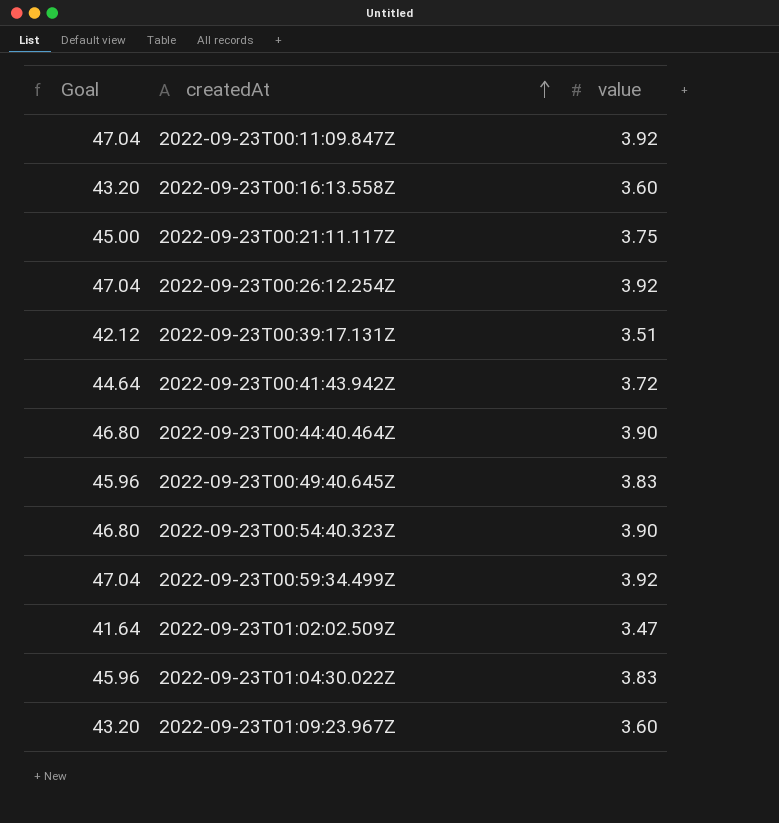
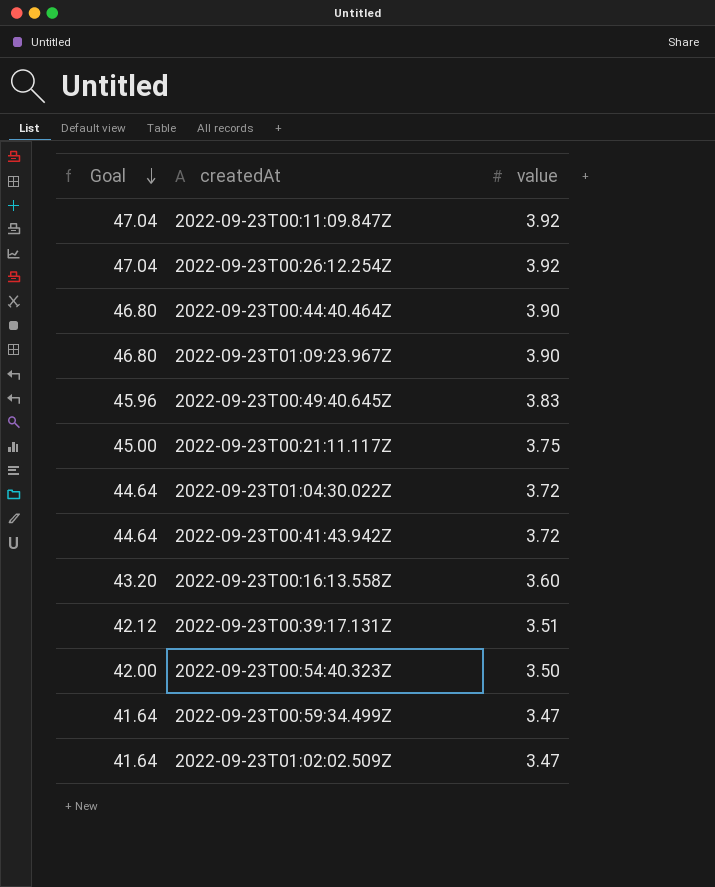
row order: createdAt ascending -> Goal descending
2022-09-23T01:09:23.967Z | Goal: 43.20 -> 46.80
2022-09-23T01:09:23.967Z | value: 3.60 -> 3.90
2022-09-23T01:04:30.022Z | Goal: 45.96 -> 44.64
2022-09-23T01:04:30.022Z | value: 3.83 -> 3.72
2022-09-23T00:54:40.323Z | Goal: 46.80 -> 42.00
2022-09-23T00:54:40.323Z | value: 3.90 -> 3.50
2022-09-23T00:59:34.499Z | Goal: 47.04 -> 41.64
2022-09-23T00:59:34.499Z | value: 3.92 -> 3.47

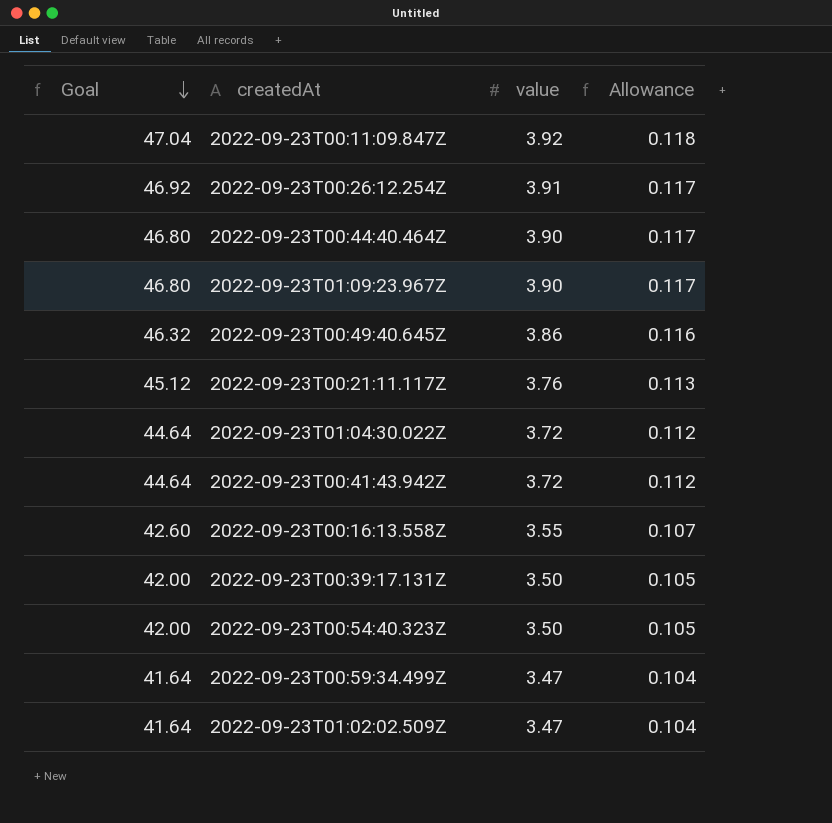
column Allowance | formula: none -> [value] * 0.03
2022-09-23T00:26:12.254Z | Goal: 47.04 -> 46.92
2022-09-23T00:26:12.254Z | value: 3.92 -> 3.91
2022-09-23T00:49:40.645Z | Goal: 45.96 -> 46.32
2022-09-23T00:49:40.645Z | value: 3.83 -> 3.86
2022-09-23T00:21:11.117Z | Goal: 45.00 -> 45.12
2022-09-23T00:21:11.117Z | value: 3.75 -> 3.76
2022-09-23T00:16:13.558Z | Goal: 43.20 -> 42.60
2022-09-23T00:16:13.558Z | value: 3.60 -> 3.55
2022-09-23T00:39:17.131Z | Goal: 42.12 -> 42.00
2022-09-23T00:39:17.131Z | value: 3.51 -> 3.50

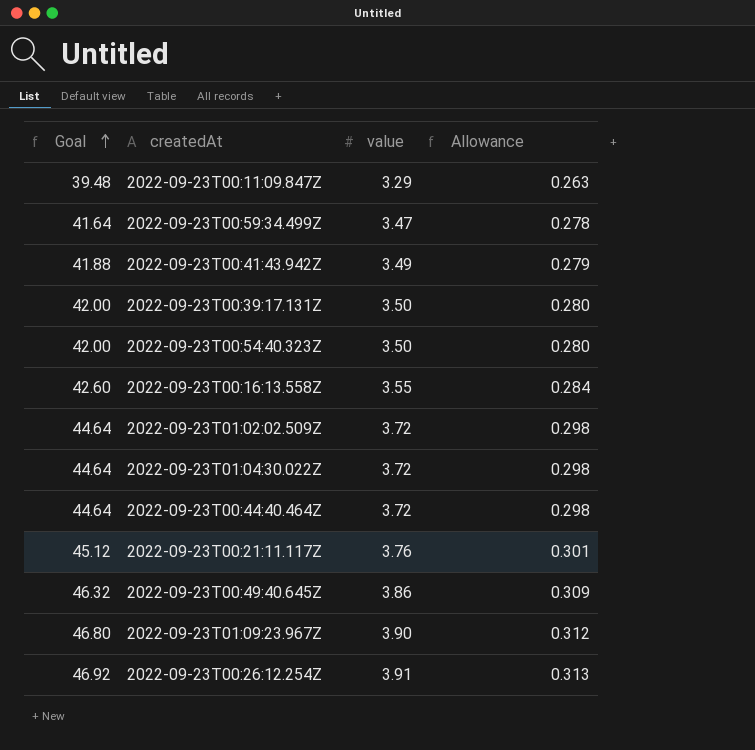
row order: Goal descending -> Goal ascending
column Allowance | formula: [value] * 0.03 -> [value] * 0.08
2022-09-23T00:11:09.847Z | Goal: 47.04 -> 39.48
2022-09-23T00:11:09.847Z | value: 3.92 -> 3.29
2022-09-23T00:41:43.942Z | Goal: 44.64 -> 41.88
2022-09-23T00:41:43.942Z | value: 3.72 -> 3.49
2022-09-23T01:02:02.509Z | Goal: 41.64 -> 44.64
2022-09-23T01:02:02.509Z | value: 3.47 -> 3.72
2022-09-23T00:44:40.464Z | Goal: 46.80 -> 44.64
2022-09-23T00:44:40.464Z | value: 3.90 -> 3.72

